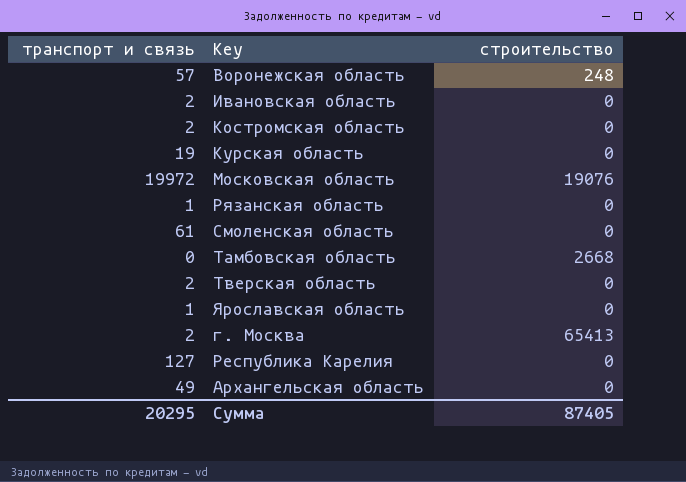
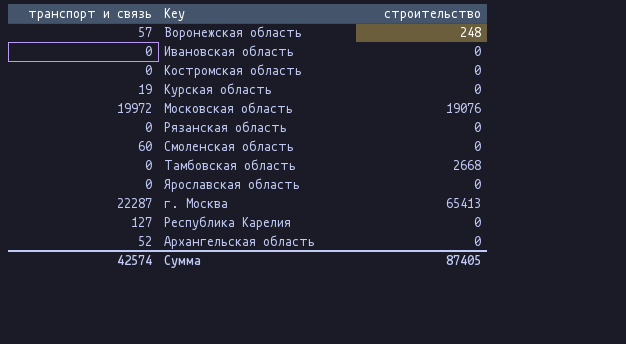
row Тверская область: 2 | 0 -> none
Ивановская область | транспорт и связь: 2 -> 0
Костромская область | транспорт и связь: 2 -> 0
Рязанская область | транспорт и связь: 1 -> 0
Смоленская область | транспорт и связь: 61 -> 60
Ярославская область | транспорт и связь: 1 -> 0
г. Москва | транспорт и связь: 2 -> 22287
Архангельская область | транспорт и связь: 49 -> 52
Сумма | транспорт и связь: 20295 -> 42574

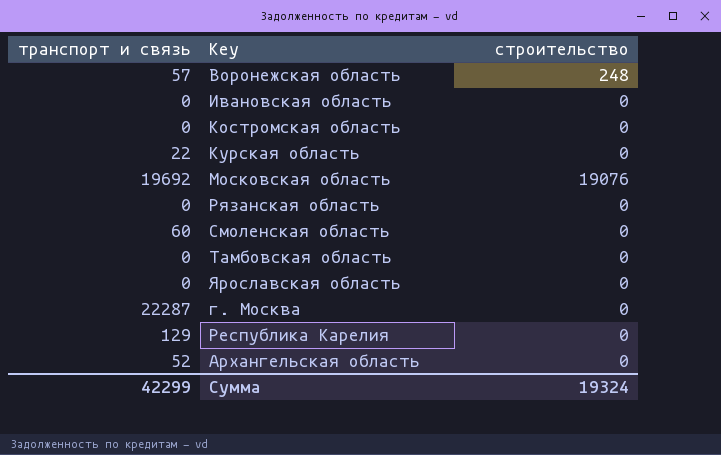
Курская область | транспорт и связь: 19 -> 22
Московская область | транспорт и связь: 19972 -> 19692
Тамбовская область | строительство: 2668 -> 0
г. Москва | строительство: 65413 -> 0
Республика Карелия | транспорт и связь: 127 -> 129
Сумма | транспорт и связь: 42574 -> 42299
Сумма | строительство: 87405 -> 19324

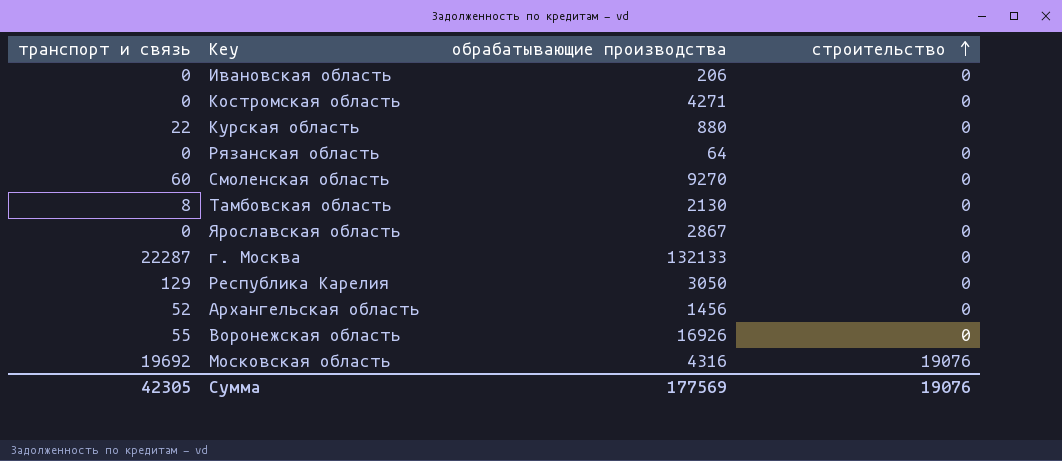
row order: none -> строительство ascending
column обрабатывающие производства | position: none -> 3
Тамбовская область | транспорт и связь: 0 -> 8
Воронежская область | транспорт и связь: 57 -> 55
Воронежская область | строительство: 248 -> 0
Сумма | транспорт и связь: 42299 -> 42305
Сумма | строительство: 19324 -> 19076

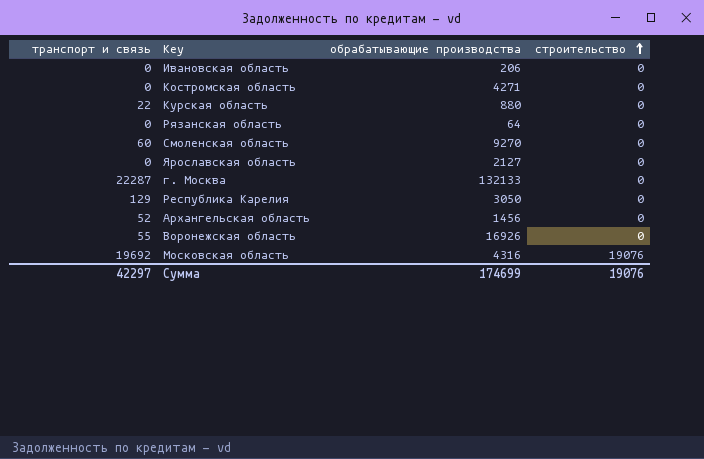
row Тамбовская область: 8 | 2130 | 0 -> none
Ярославская область | обрабатывающие производства: 2867 -> 2127
Сумма | транспорт и связь: 42305 -> 42297
Сумма | обрабатывающие производства: 177569 -> 174699

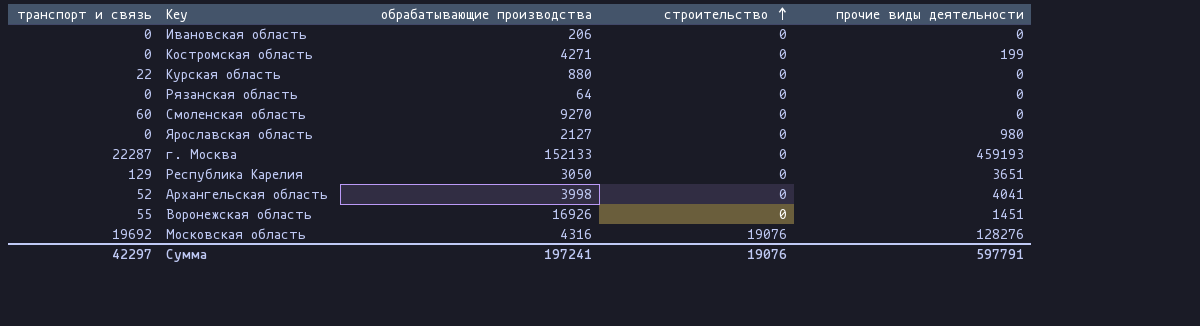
column прочие виды деятельности | position: none -> 5
г. Москва | обрабатывающие производства: 132133 -> 152133
Архангельская область | обрабатывающие производства: 1456 -> 3998
Сумма | обрабатывающие производства: 174699 -> 197241

